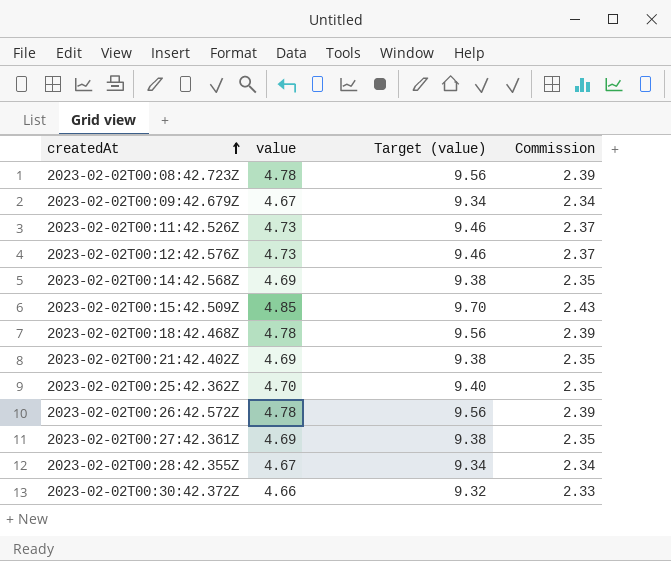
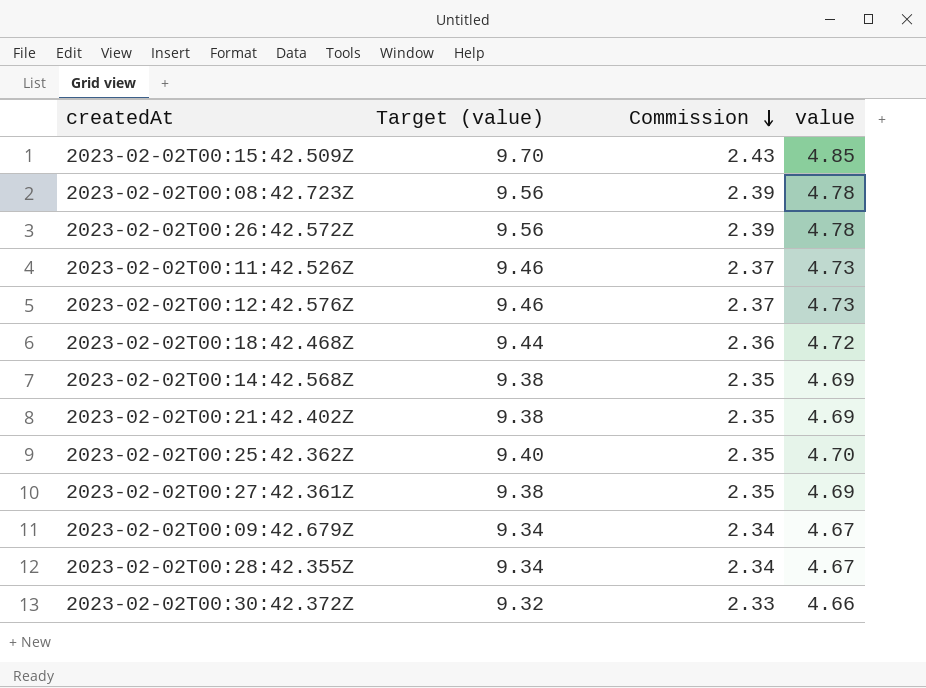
row order: createdAt ascending -> Commission descending
column value | position: 2 -> 4
2023-02-02T00:18:42.468Z | Target (value): 9.56 -> 9.44
2023-02-02T00:18:42.468Z | Commission: 2.39 -> 2.36
2023-02-02T00:18:42.468Z | value: 4.78 -> 4.72

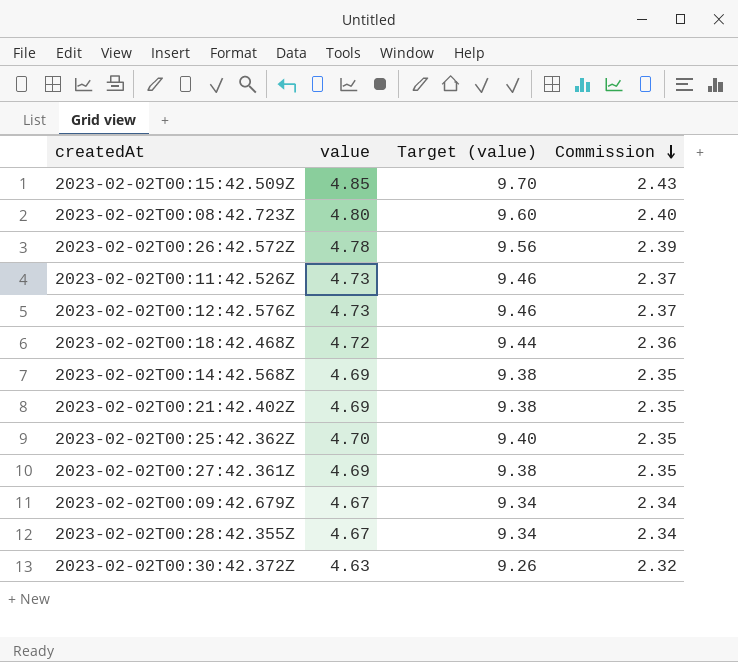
column value | position: 4 -> 2
2023-02-02T00:08:42.723Z | value: 4.78 -> 4.80
2023-02-02T00:08:42.723Z | Target (value): 9.56 -> 9.60
2023-02-02T00:08:42.723Z | Commission: 2.39 -> 2.40
2023-02-02T00:30:42.372Z | value: 4.66 -> 4.63
2023-02-02T00:30:42.372Z | Target (value): 9.32 -> 9.26
2023-02-02T00:30:42.372Z | Commission: 2.33 -> 2.32

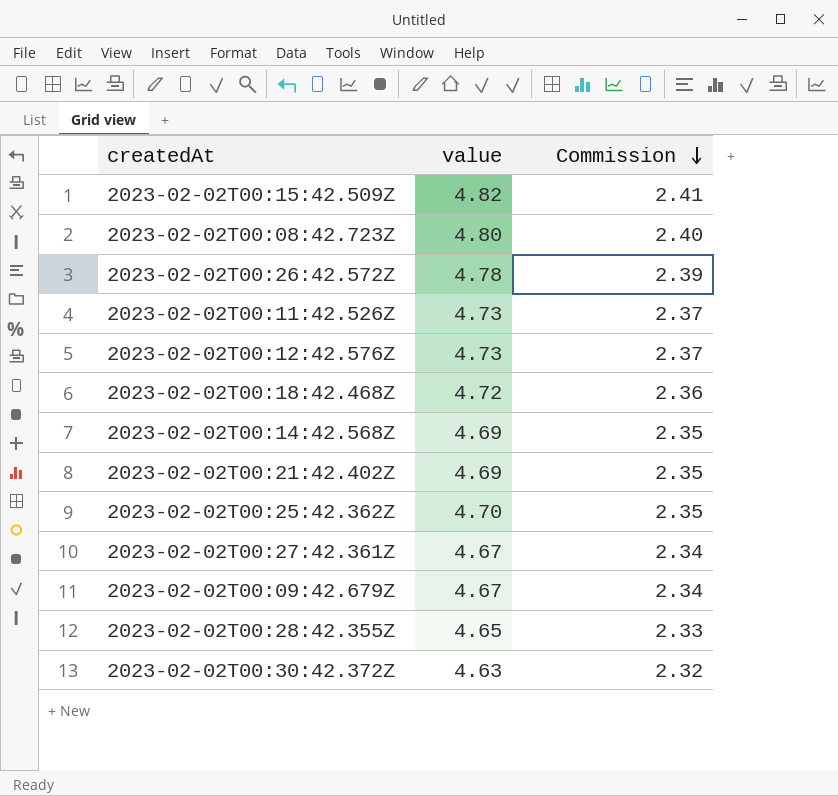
column Target (value) | formula: [value] * 2 -> none
2023-02-02T00:15:42.509Z | value: 4.85 -> 4.82
2023-02-02T00:15:42.509Z | Commission: 2.43 -> 2.41
2023-02-02T00:27:42.361Z | value: 4.69 -> 4.67
2023-02-02T00:27:42.361Z | Commission: 2.35 -> 2.34
2023-02-02T00:28:42.355Z | value: 4.67 -> 4.65
2023-02-02T00:28:42.355Z | Commission: 2.34 -> 2.33

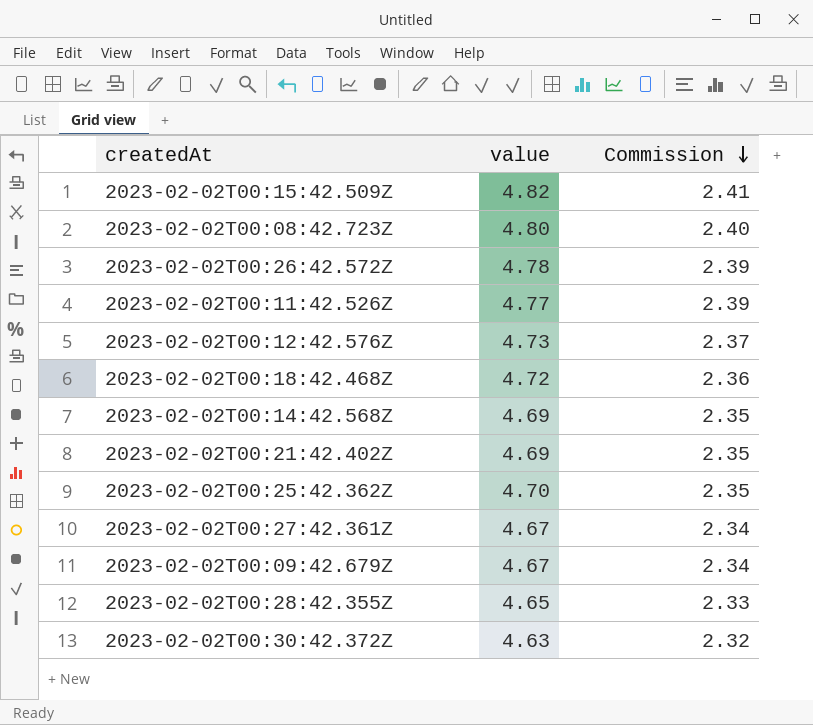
2023-02-02T00:11:42.526Z | value: 4.73 -> 4.77
2023-02-02T00:11:42.526Z | Commission: 2.37 -> 2.39

